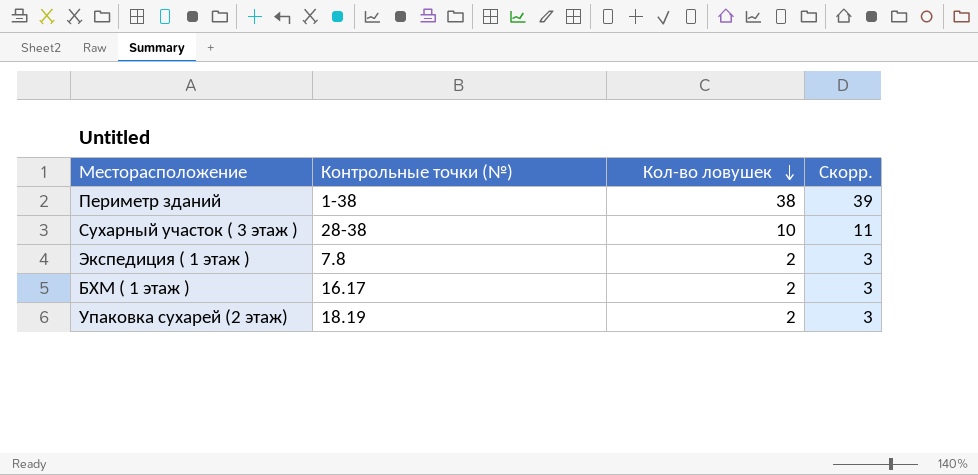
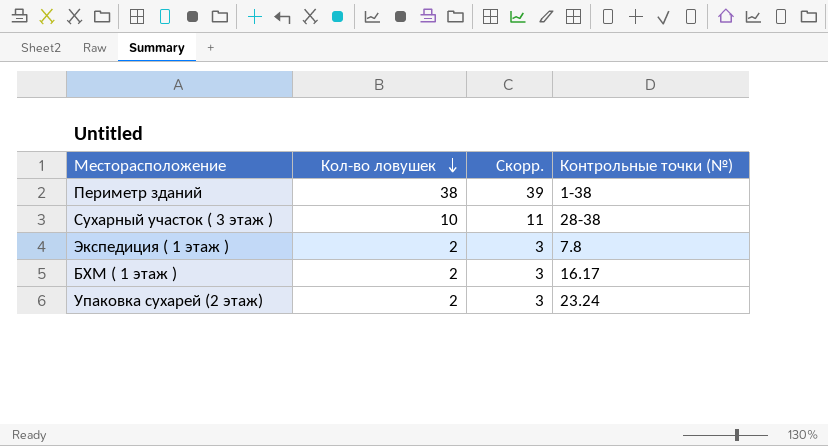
column Контрольные точки (№) | position: 2 -> 4
Упаковка сухарей (2 этаж) | Контрольные точки (№): 18.19 -> 23.24

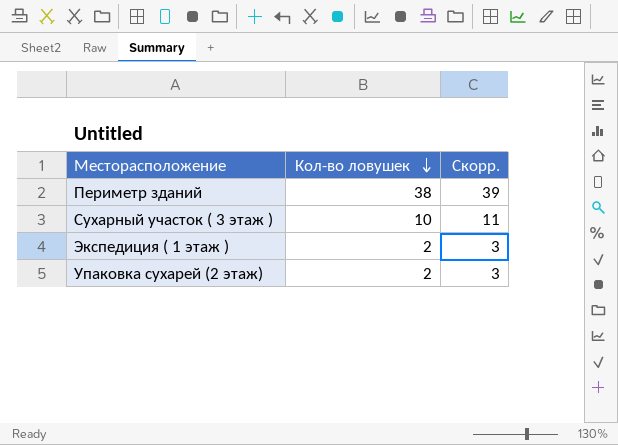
column Контрольные точки (№) | position: 4 -> none
row БХМ ( 1 этаж ): 2 | 3 | 16.17 -> none

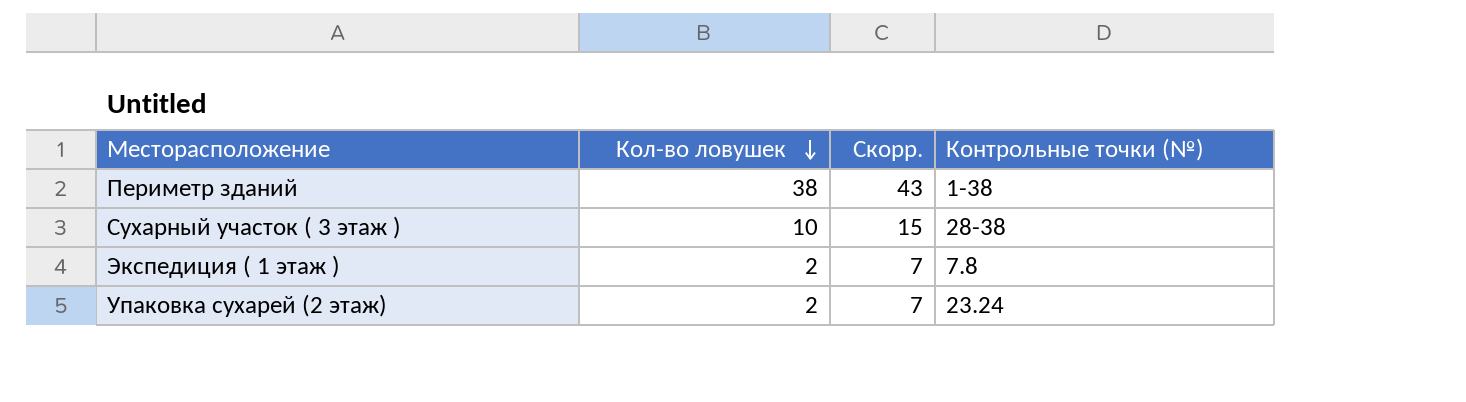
column Скорр. | formula: [Кол-во ловушек] + 1 -> [Кол-во ловушек] + 5
column Контрольные точки (№) | position: none -> 4

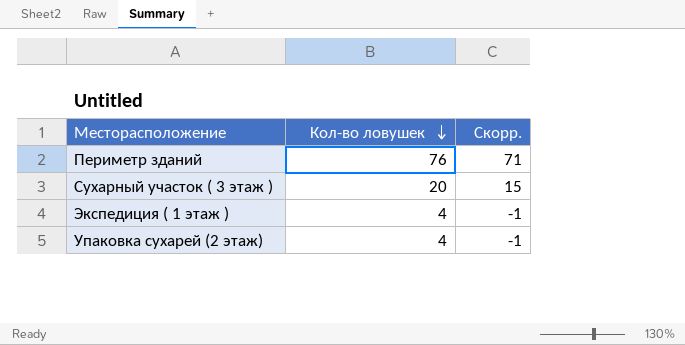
column Контрольные точки (№) | position: 4 -> none
column Скорр. | formula: [Кол-во ловушек] + 5 -> [Кол-во ловушек] - 5
Периметр зданий | Кол-во ловушек: 38 -> 76
Сухарный участок ( 3 этаж ) | Кол-во ловушек: 10 -> 20
Экспедиция ( 1 этаж ) | Кол-во ловушек: 2 -> 4
Упаковка сухарей (2 этаж) | Кол-во ловушек: 2 -> 4

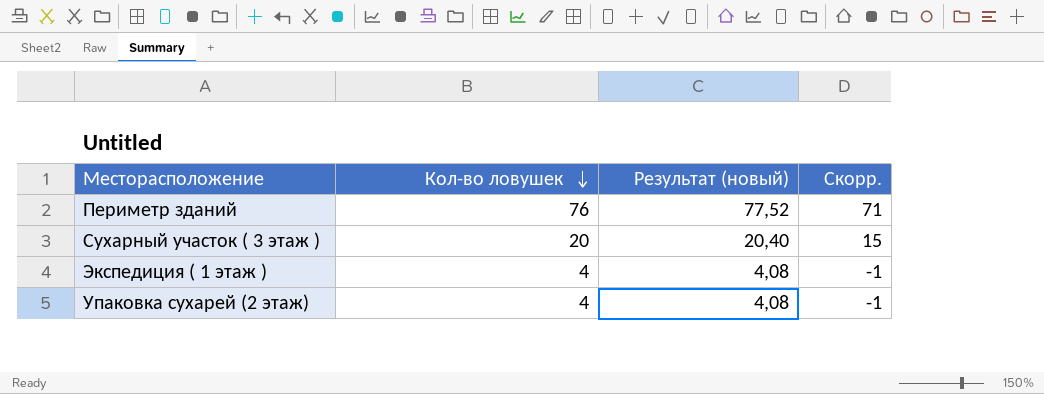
column Результат (новый) | formula: none -> [Кол-во ловушек] * 1,02

